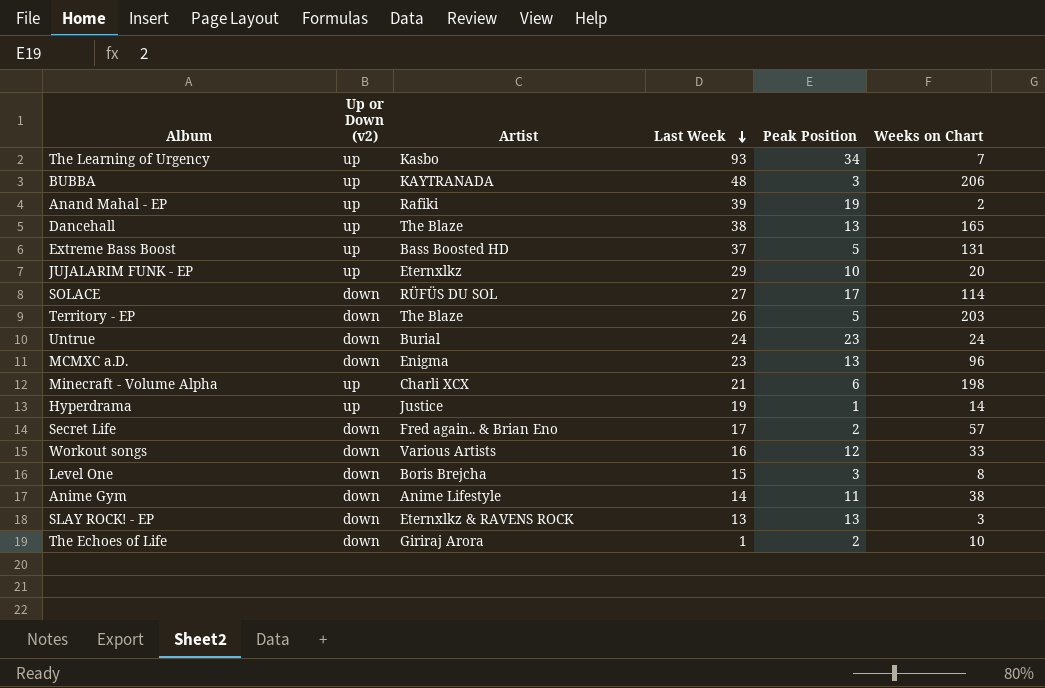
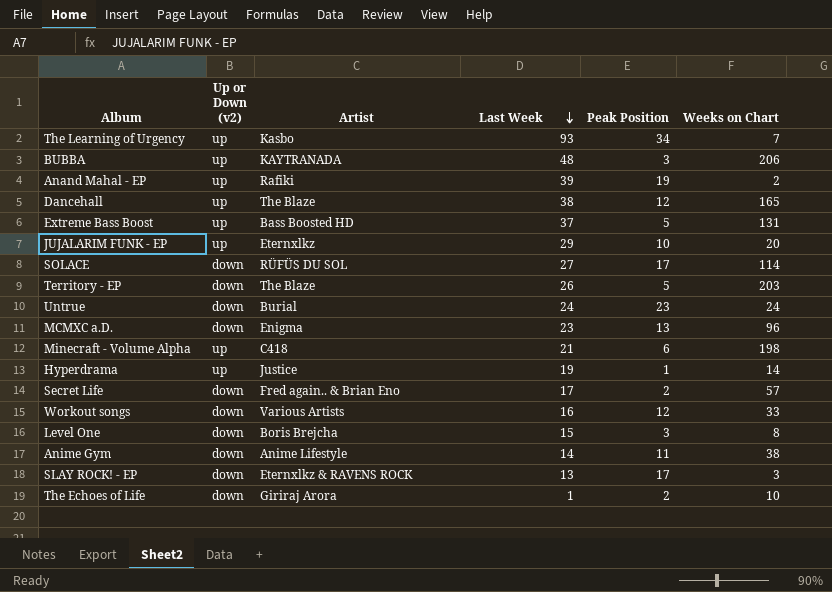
Dancehall | Peak Position: 13 -> 12
Minecraft - Volume Alpha | Artist: Charli XCX -> C418
SLAY ROCK! - EP | Peak Position: 13 -> 17

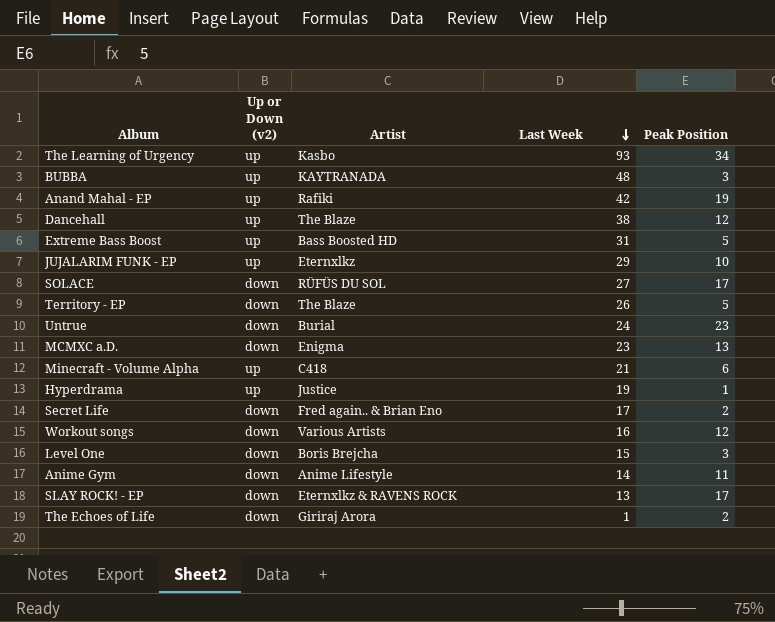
column Weeks on Chart | position: 6 -> none
Anand Mahal - EP | Last Week: 39 -> 42
Extreme Bass Boost | Last Week: 37 -> 31

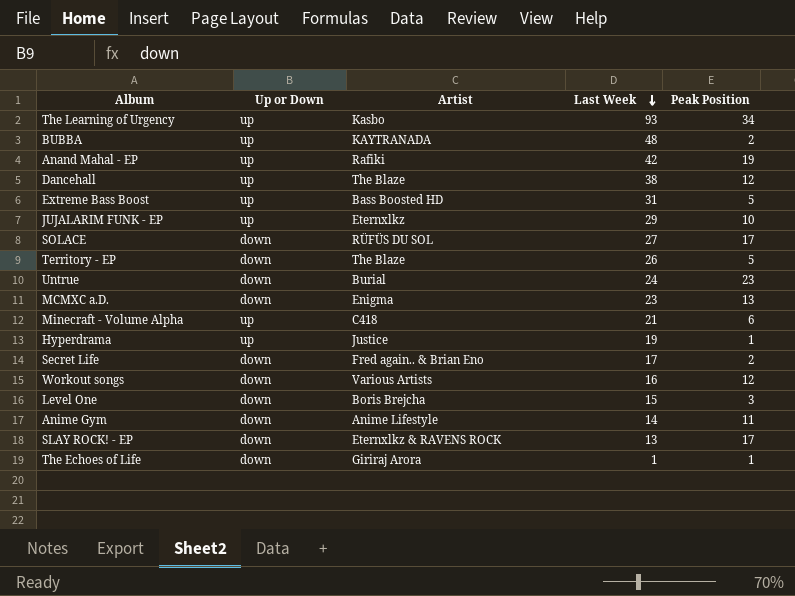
column name: Up or Down (v2) -> Up or Down
BUBBA | Peak Position: 3 -> 2
The Echoes of Life | Peak Position: 2 -> 1

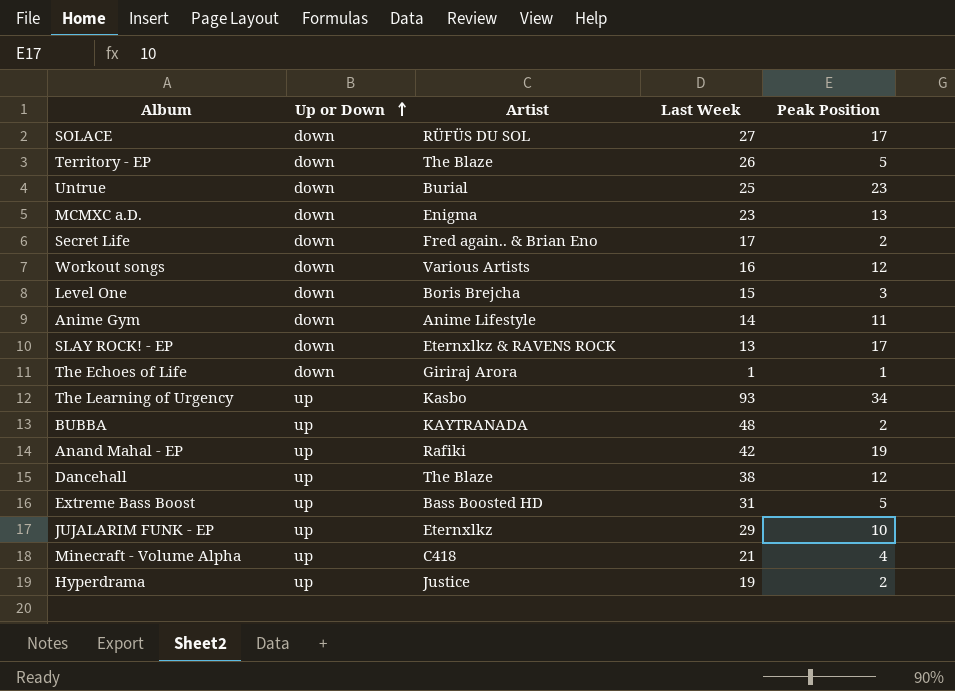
row order: Last Week descending -> Up or Down ascending
Untrue | Last Week: 24 -> 25
Minecraft - Volume Alpha | Peak Position: 6 -> 4
Hyperdrama | Peak Position: 1 -> 2

